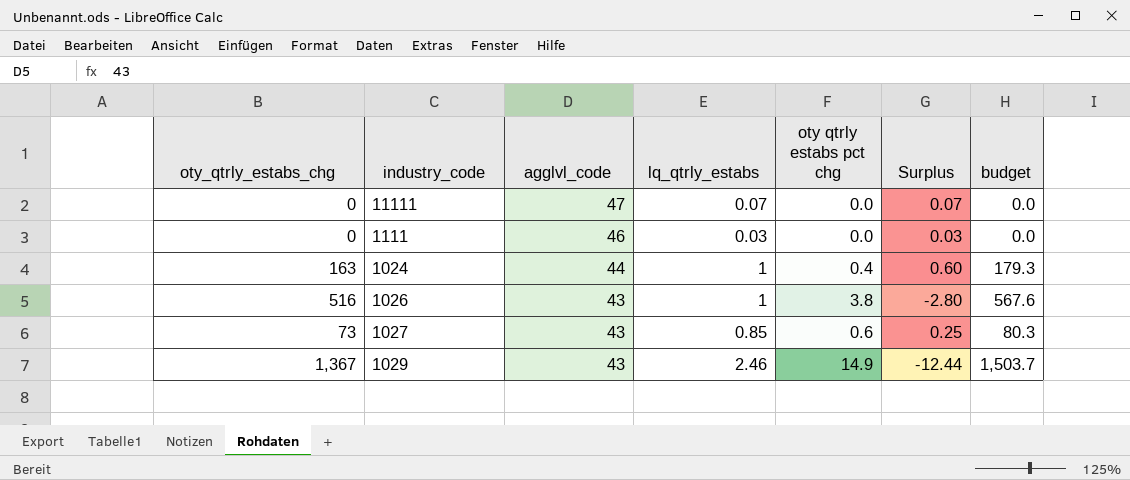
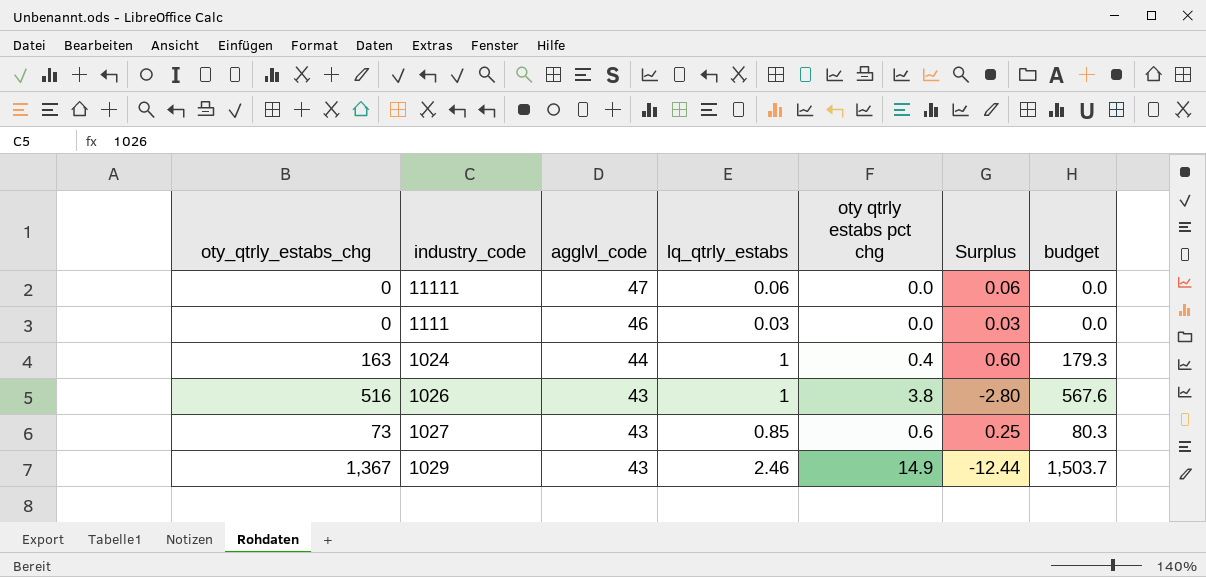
11111 | lq_qtrly_estabs: 0.07 -> 0.06
11111 | Surplus: 0.07 -> 0.06

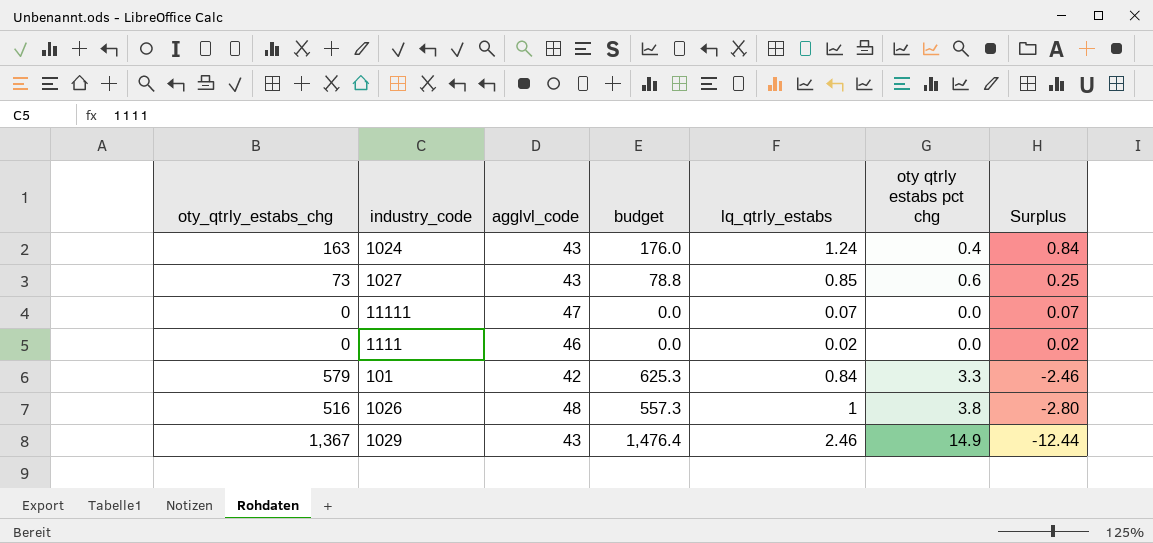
row order: agglvl_code descending -> Surplus descending
column budget | formula: [oty_qtrly_estabs_chg] * 1.1 -> [oty_qtrly_estabs_chg] * 1.08
column budget | position: 7 -> 4
1024 | agglvl_code: 44 -> 43
1024 | lq_qtrly_estabs: 1 -> 1.24
1024 | Surplus: 0.60 -> 0.84
11111 | lq_qtrly_estabs: 0.06 -> 0.07
11111 | Surplus: 0.06 -> 0.07
1111 | lq_qtrly_estabs: 0.03 -> 0.02
1111 | Surplus: 0.03 -> 0.02
row 101: none -> 579 | 42 | 625.3 | 0.84 | 3.3 | -2.46
1026 | agglvl_code: 43 -> 48

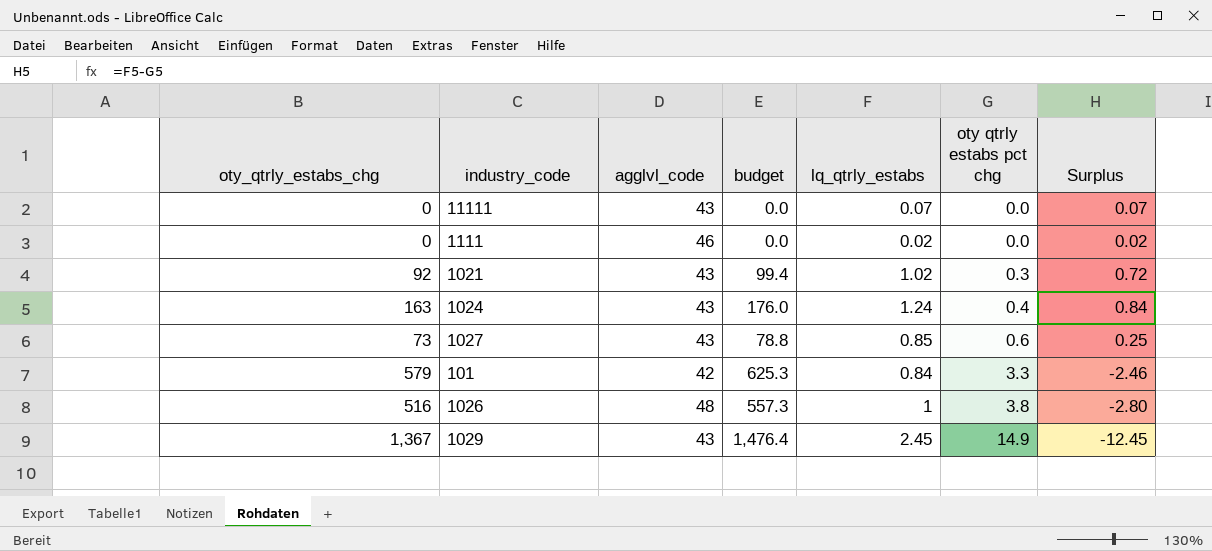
row order: Surplus descending -> oty qtrly estabs pct chg ascending
11111 | agglvl_code: 47 -> 43
row 1021: none -> 92 | 43 | 99.4 | 1.02 | 0.3 | 0.72
1029 | lq_qtrly_estabs: 2.46 -> 2.45
1029 | Surplus: -12.44 -> -12.45

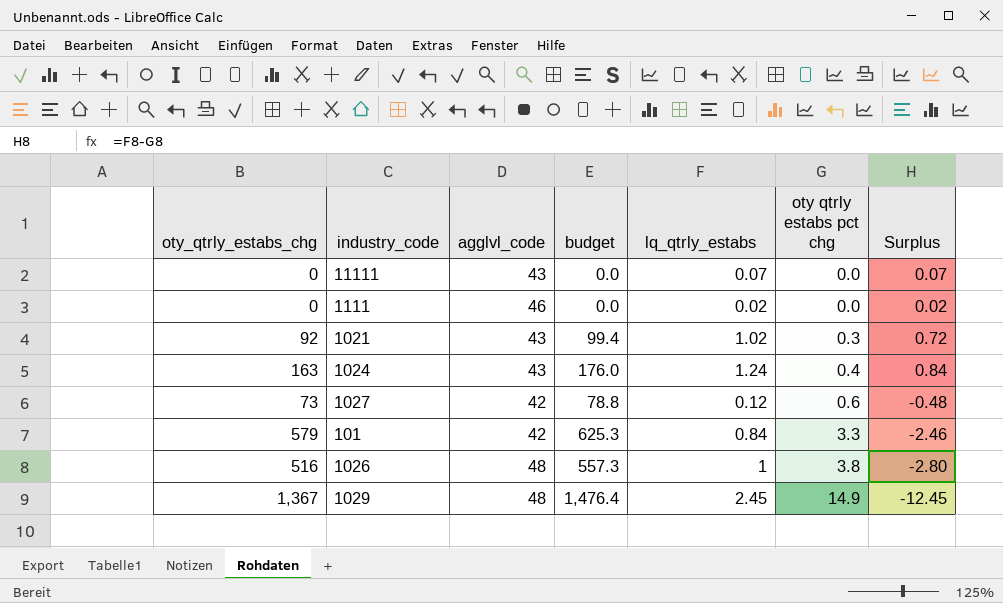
1027 | agglvl_code: 43 -> 42
1027 | lq_qtrly_estabs: 0.85 -> 0.12
1027 | Surplus: 0.25 -> -0.48
1029 | agglvl_code: 43 -> 48

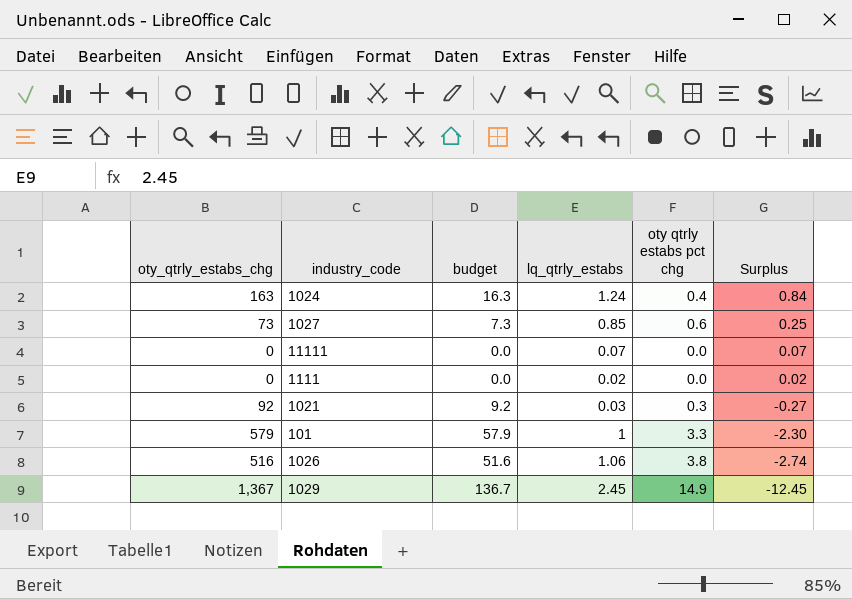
row order: oty qtrly estabs pct chg ascending -> Surplus descending
column agglvl_code | position: 3 -> none
column budget | formula: [oty_qtrly_estabs_chg] * 1.08 -> [oty_qtrly_estabs_chg] * 0.1
1027 | lq_qtrly_estabs: 0.12 -> 0.85
1027 | Surplus: -0.48 -> 0.25
1021 | lq_qtrly_estabs: 1.02 -> 0.03
1021 | Surplus: 0.72 -> -0.27
101 | lq_qtrly_estabs: 0.84 -> 1
101 | Surplus: -2.46 -> -2.30
1026 | lq_qtrly_estabs: 1 -> 1.06
1026 | Surplus: -2.80 -> -2.74

